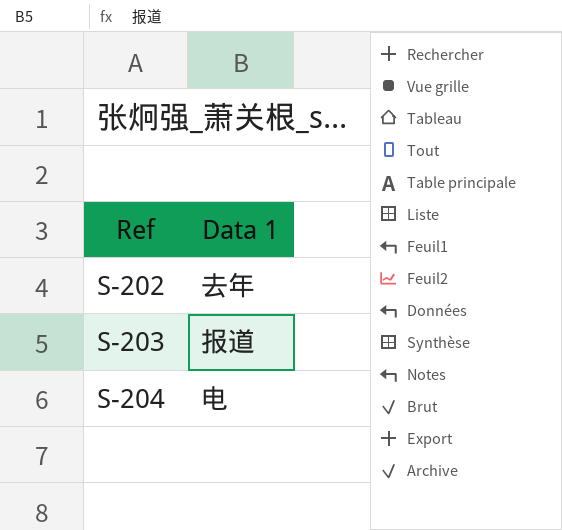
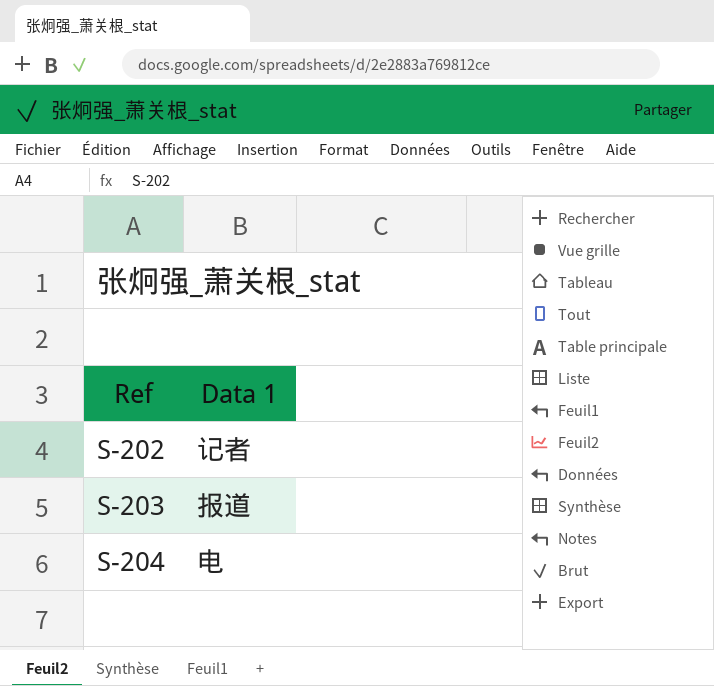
S-202 | Data 1: 去年 -> 记者

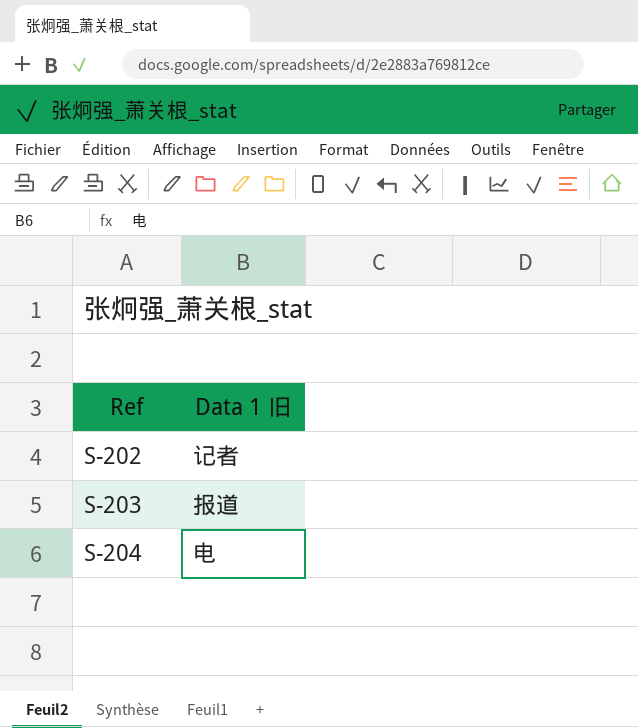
column name: Data 1 -> Data 1 旧

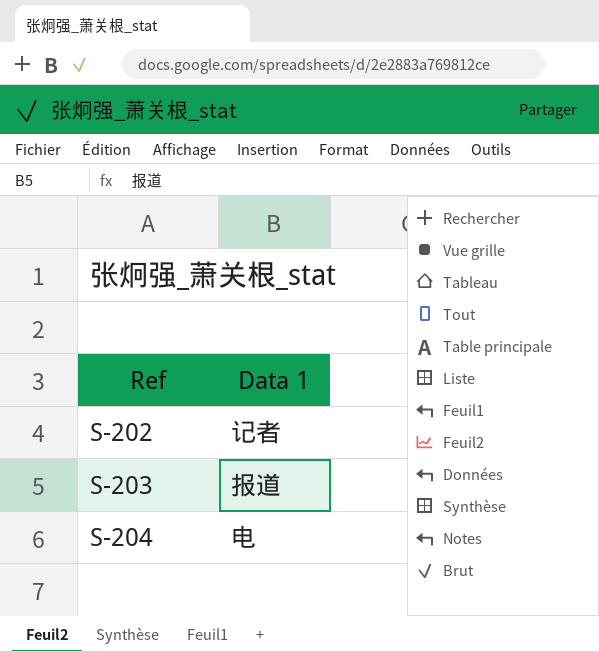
column name: Data 1 旧 -> Data 1

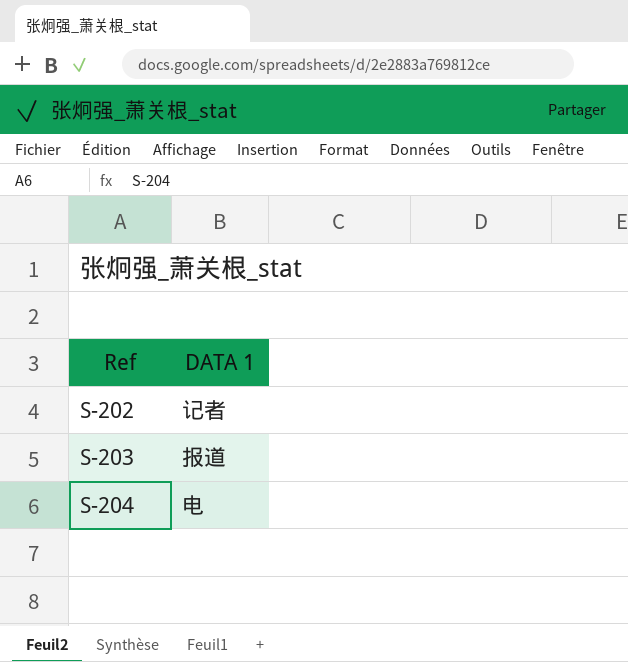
column name: Data 1 -> DATA 1

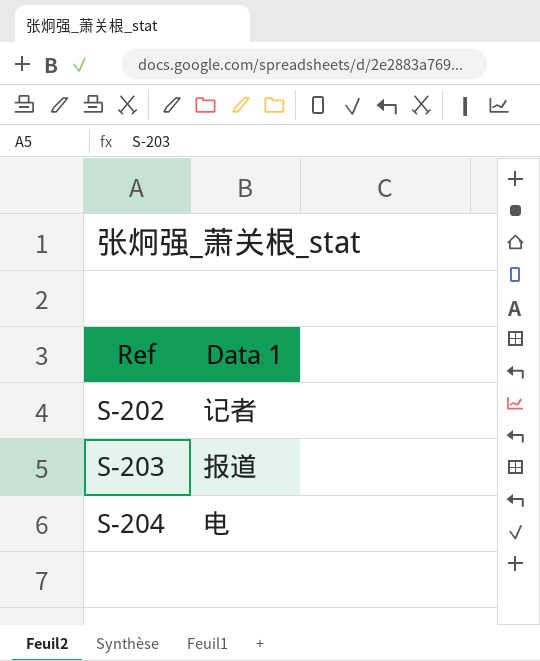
column name: DATA 1 -> Data 1

